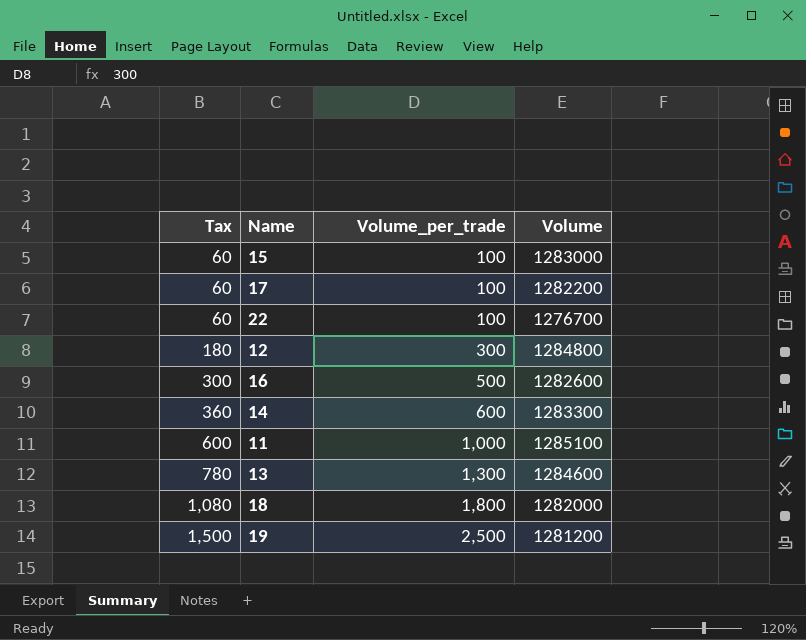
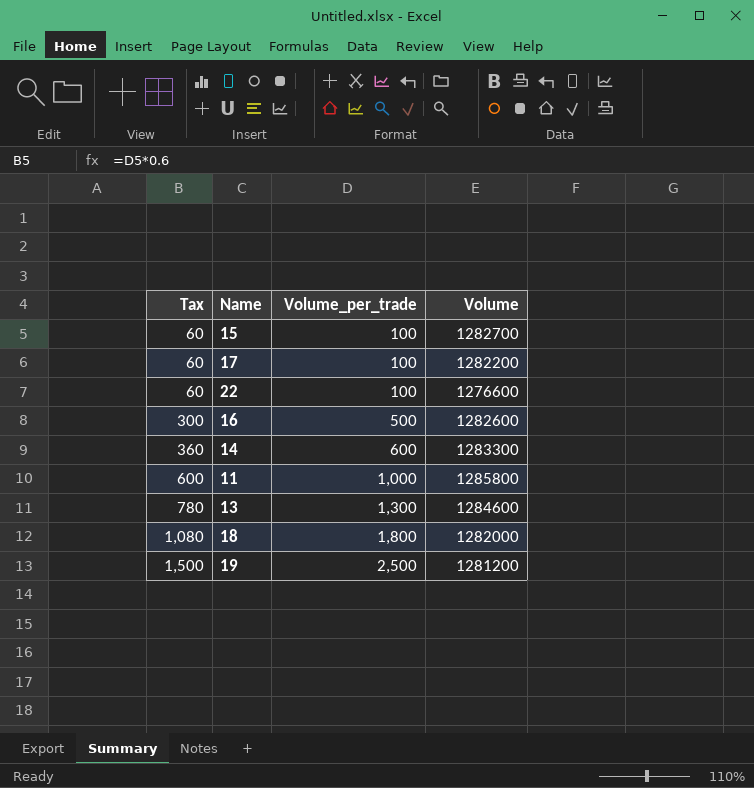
row 12: 180 | 300 | 1284800 -> none
15 | Volume: 1283000 -> 1282700
22 | Volume: 1276700 -> 1276600
11 | Volume: 1285100 -> 1285800

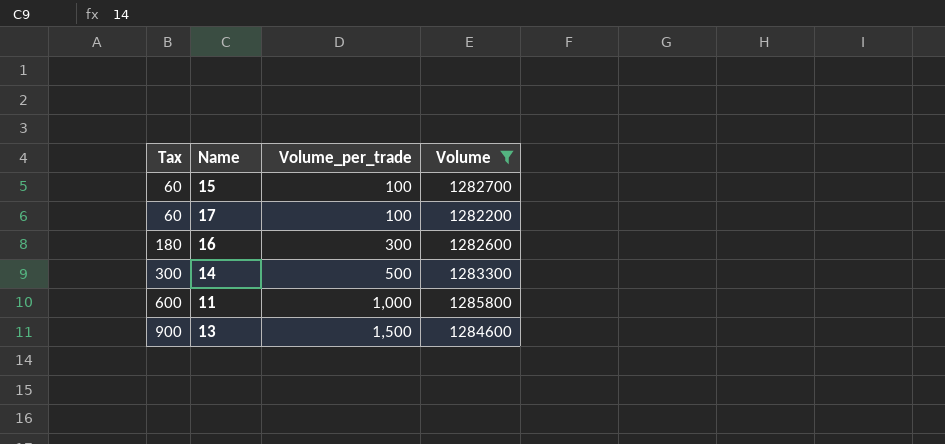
filter: none -> Volume >= 1282200
16 | Tax: 300 -> 180
16 | Volume_per_trade: 500 -> 300
14 | Tax: 360 -> 300
14 | Volume_per_trade: 600 -> 500
13 | Tax: 780 -> 900
13 | Volume_per_trade: 1,300 -> 1,500

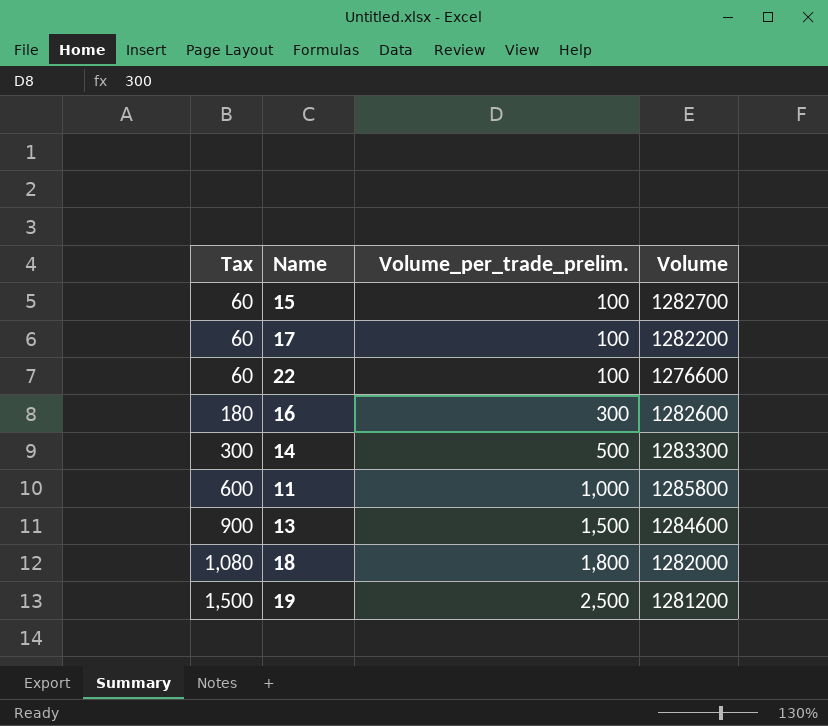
filter: Volume >= 1282200 -> none
column name: Volume_per_trade -> Volume_per_trade_prelim.

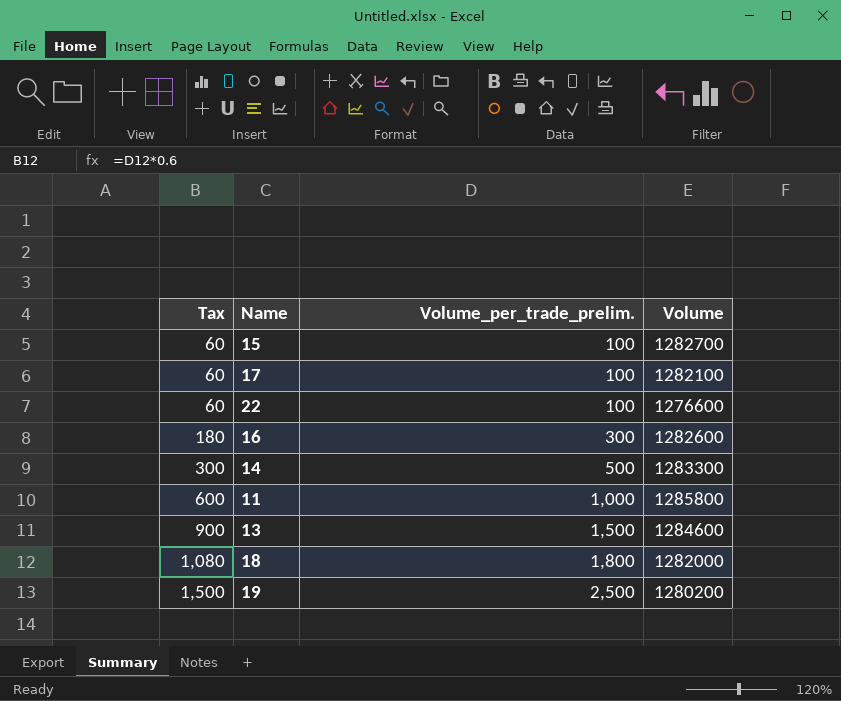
17 | Volume: 1282200 -> 1282100
19 | Volume: 1281200 -> 1280200

